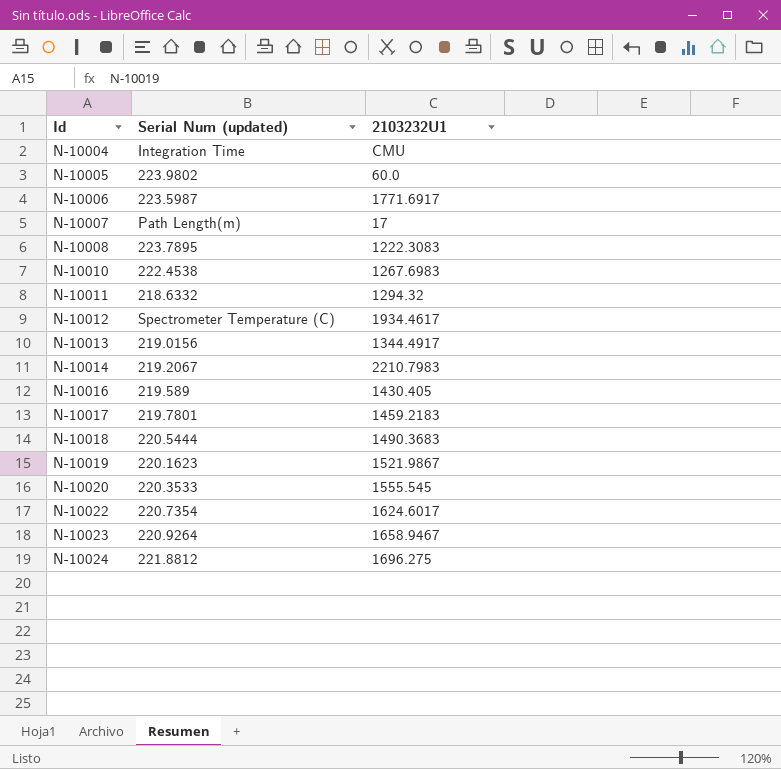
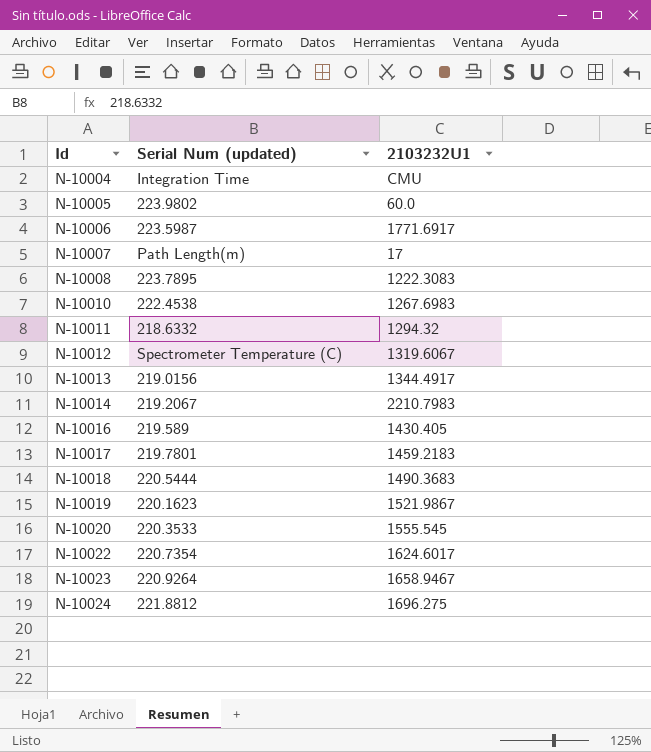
N-10012 | 2103232U1: 1934.4617 -> 1319.6067

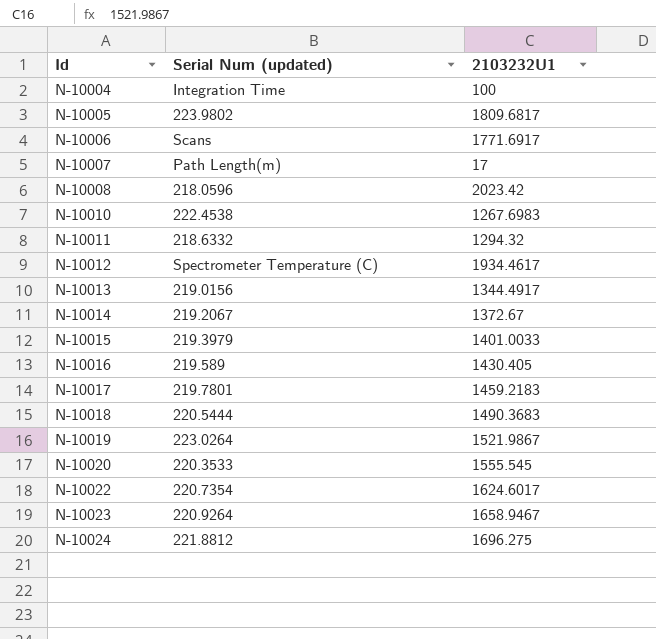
N-10004 | 2103232U1: CMU -> 100
N-10005 | 2103232U1: 60.0 -> 1809.6817
N-10006 | Serial Num (updated): 223.5987 -> Scans
N-10008 | Serial Num (updated): 223.7895 -> 218.0596
N-10008 | 2103232U1: 1222.3083 -> 2023.42
N-10012 | 2103232U1: 1319.6067 -> 1934.4617
N-10014 | 2103232U1: 2210.7983 -> 1372.67
row N-10015: none -> 219.3979 | 1401.0033
N-10019 | Serial Num (updated): 220.1623 -> 223.0264

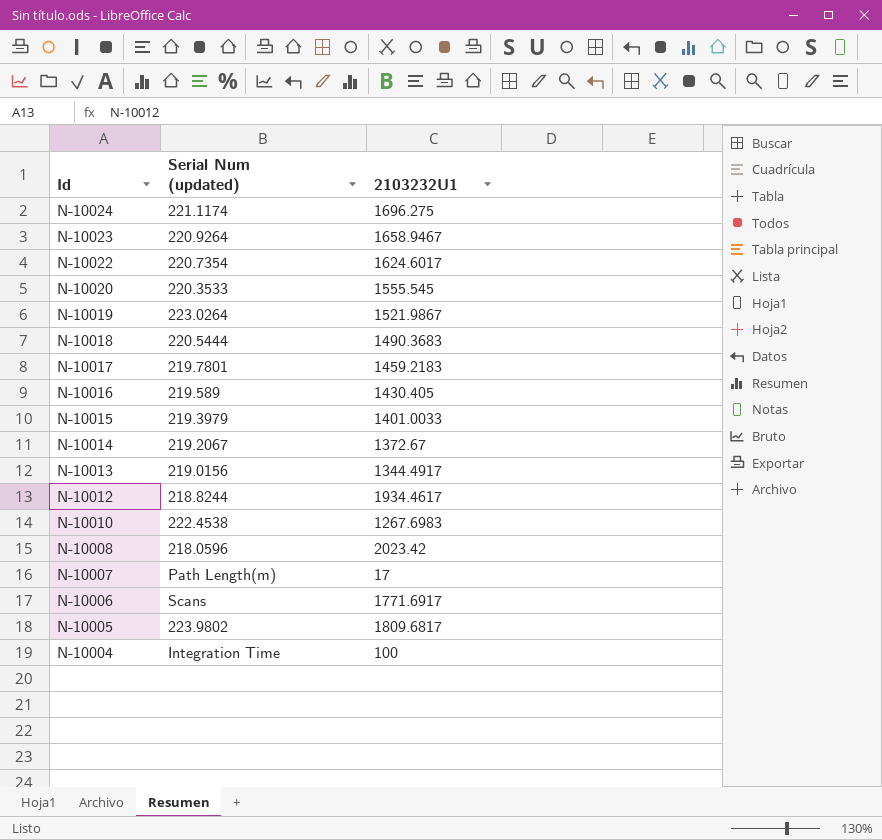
row order: Id ascending -> Id descending
row N-10011: 218.6332 | 1294.32 -> none
N-10024 | Serial Num (updated): 221.8812 -> 221.1174
N-10012 | Serial Num (updated): Spectrometer Temperature (C) -> 218.8244

